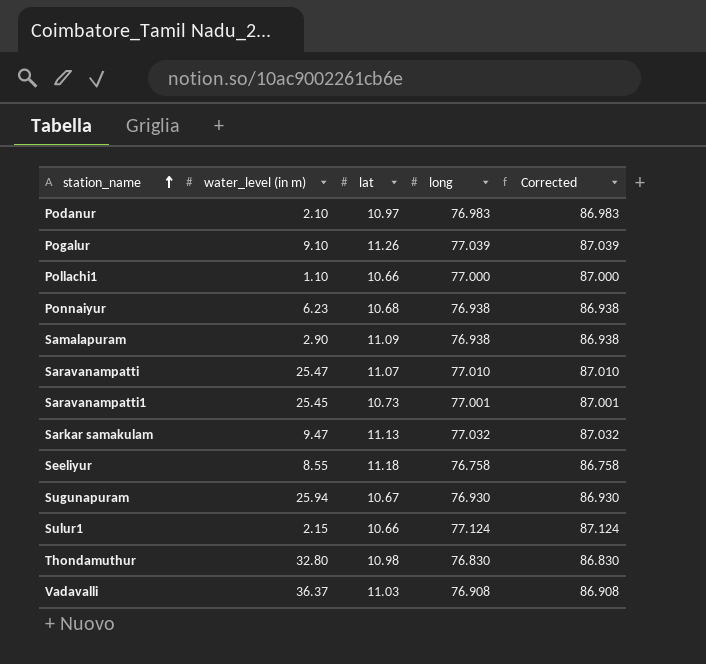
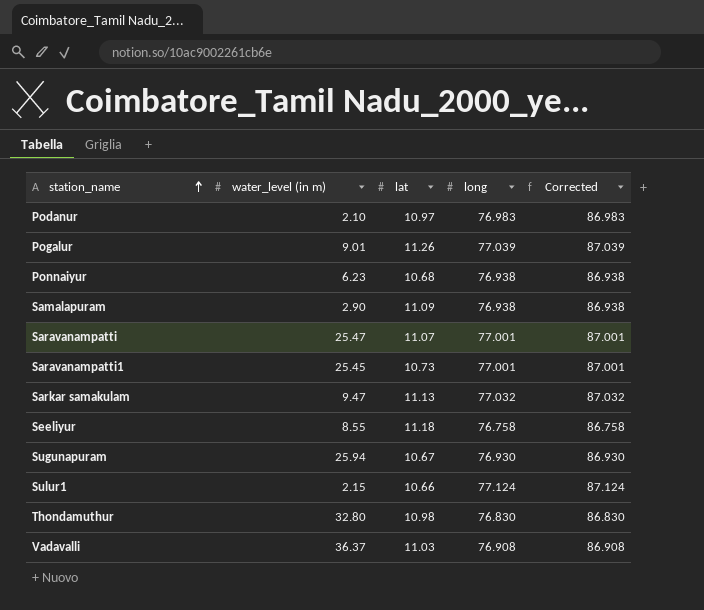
row Pollachi1: 1.10 | 10.66 | 77.000 | 87.000 -> none
Pogalur | water_level (in m): 9.10 -> 9.01
Saravanampatti | long: 77.010 -> 77.001
Saravanampatti | Corrected: 87.010 -> 87.001

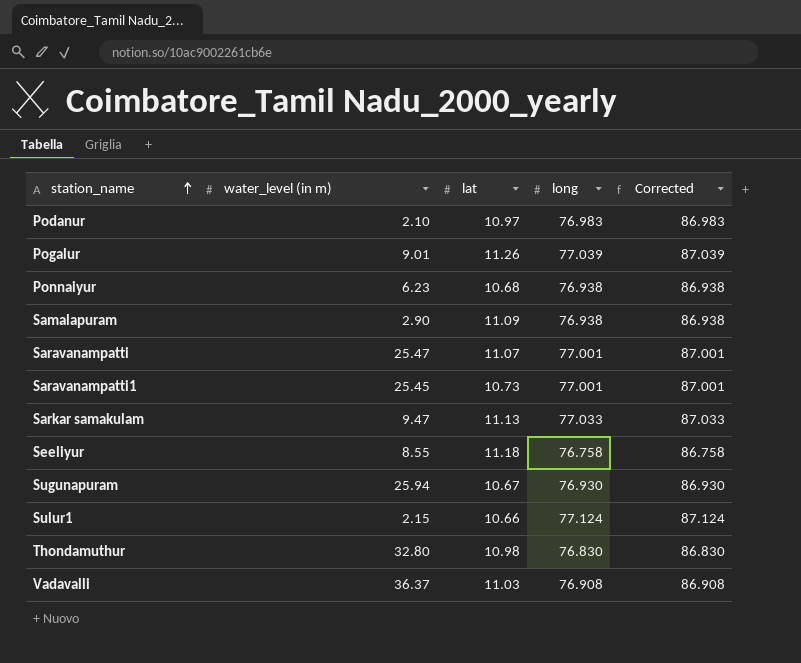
Sarkar samakulam | long: 77.032 -> 77.033
Sarkar samakulam | Corrected: 87.032 -> 87.033

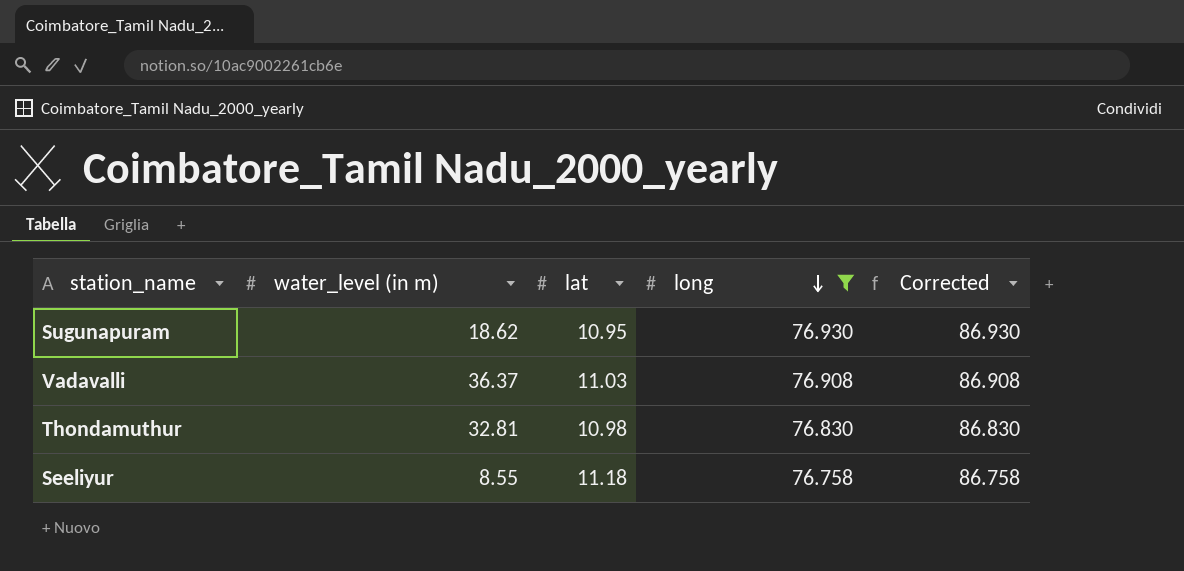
filter: none -> long <= 76.930
row order: station_name ascending -> long descending
Sugunapuram | water_level (in m): 25.94 -> 18.62
Sugunapuram | lat: 10.67 -> 10.95
Thondamuthur | water_level (in m): 32.80 -> 32.81

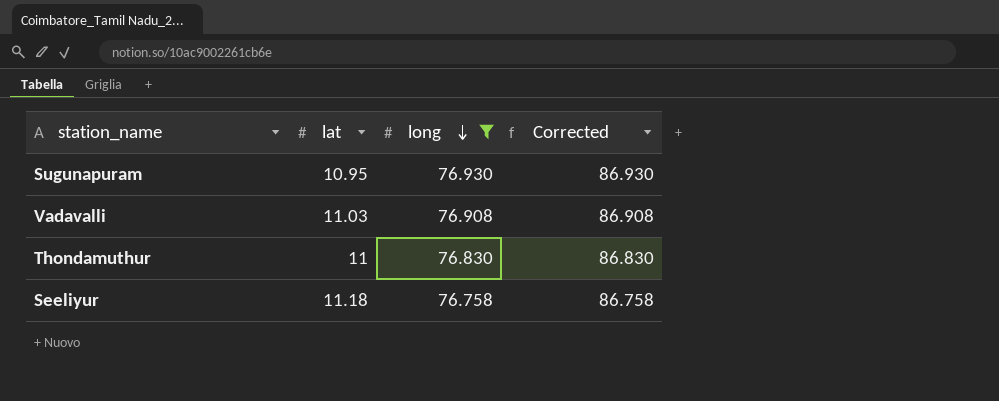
column water_level (in m) | position: 2 -> none
Thondamuthur | lat: 10.98 -> 11

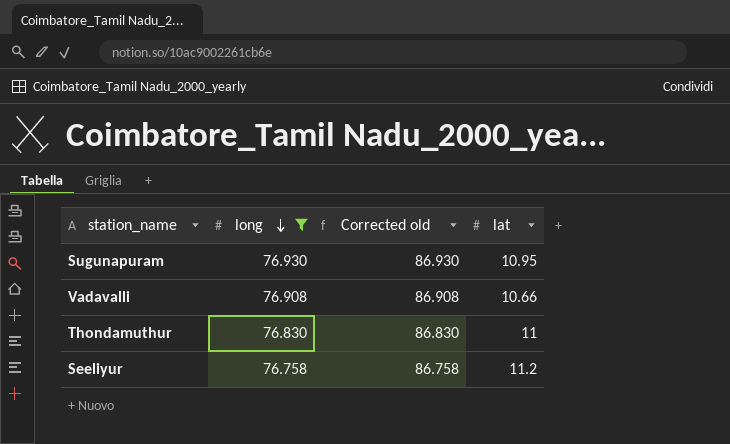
column name: Corrected -> Corrected old
column lat | position: 2 -> 4
Vadavalli | lat: 11.03 -> 10.66
Seeliyur | lat: 11.18 -> 11.2

